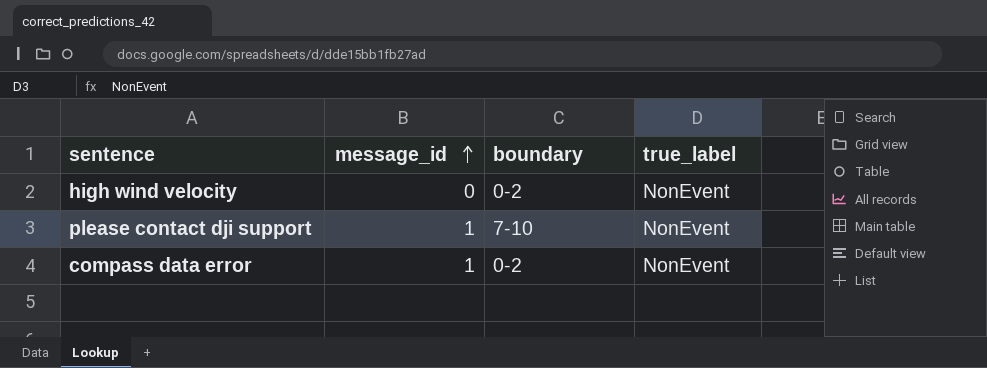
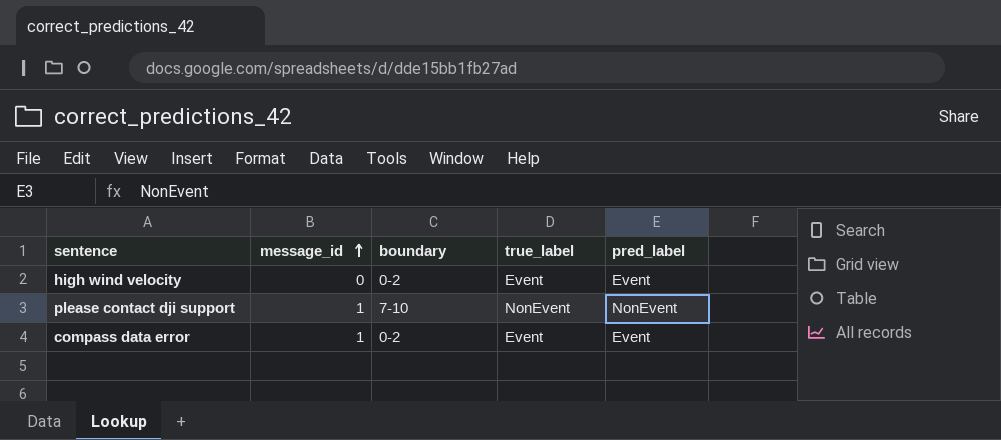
column pred_label | position: none -> 5
high wind velocity | true_label: NonEvent -> Event
compass data error | true_label: NonEvent -> Event

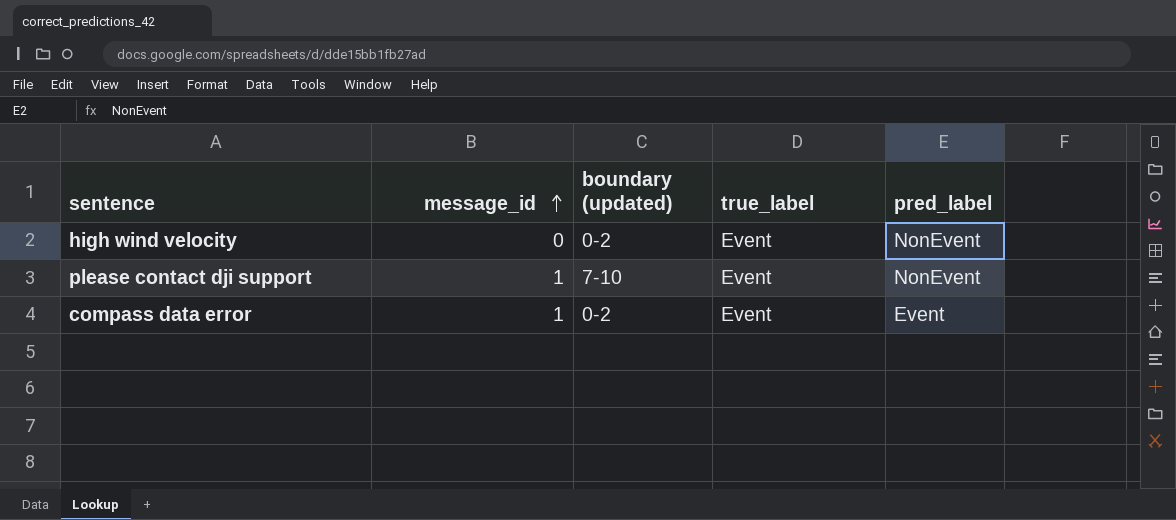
column name: boundary -> boundary (updated)
high wind velocity | pred_label: Event -> NonEvent
please contact dji support | true_label: NonEvent -> Event

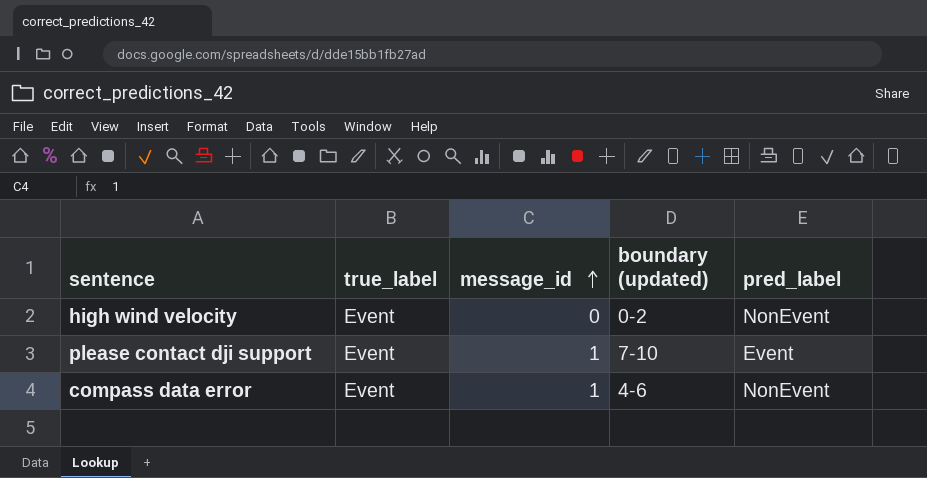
column true_label | position: 4 -> 2
please contact dji support | pred_label: NonEvent -> Event
compass data error | boundary (updated): 0-2 -> 4-6
compass data error | pred_label: Event -> NonEvent

